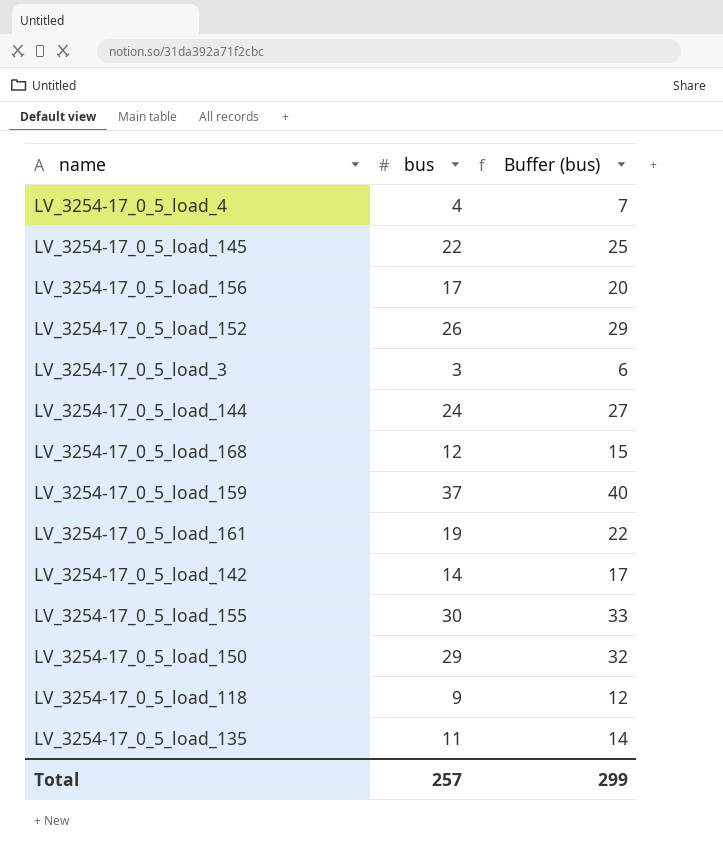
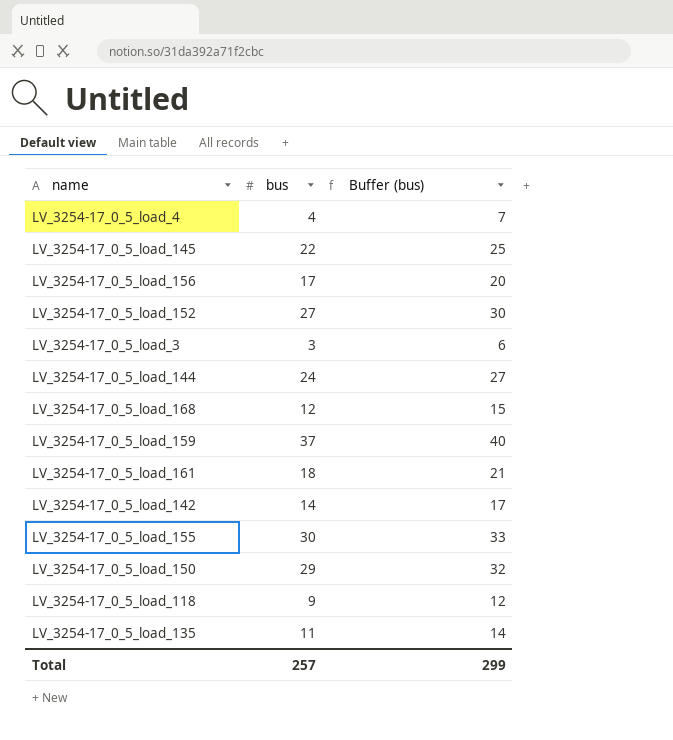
LV_3254-17_0_5_load_152 | bus: 26 -> 27
LV_3254-17_0_5_load_152 | Buffer (bus): 29 -> 30
LV_3254-17_0_5_load_161 | bus: 19 -> 18
LV_3254-17_0_5_load_161 | Buffer (bus): 22 -> 21

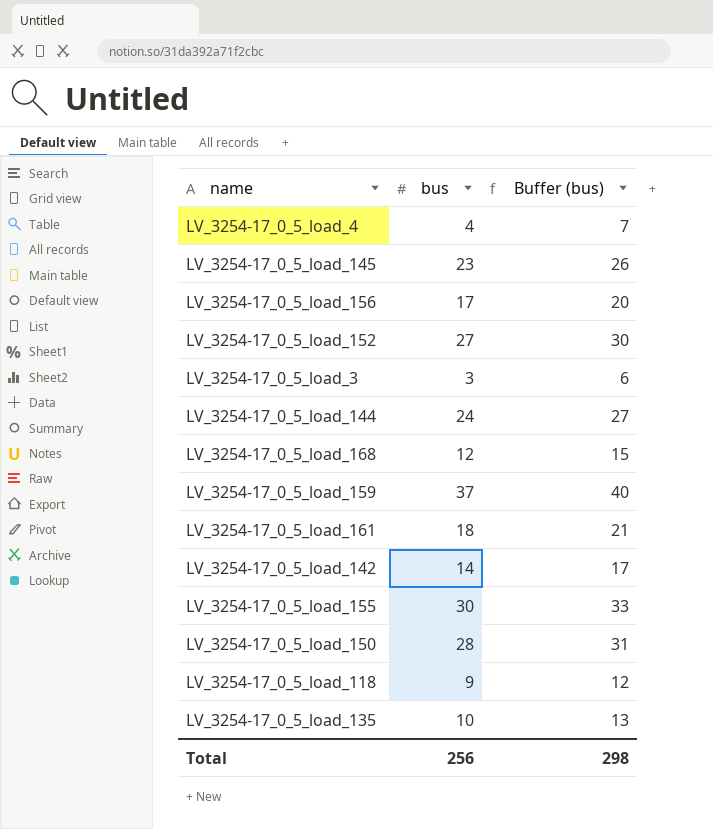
LV_3254-17_0_5_load_145 | bus: 22 -> 23
LV_3254-17_0_5_load_145 | Buffer (bus): 25 -> 26
LV_3254-17_0_5_load_150 | bus: 29 -> 28
LV_3254-17_0_5_load_150 | Buffer (bus): 32 -> 31
LV_3254-17_0_5_load_135 | bus: 11 -> 10
LV_3254-17_0_5_load_135 | Buffer (bus): 14 -> 13
Total | bus: 257 -> 256
Total | Buffer (bus): 299 -> 298

